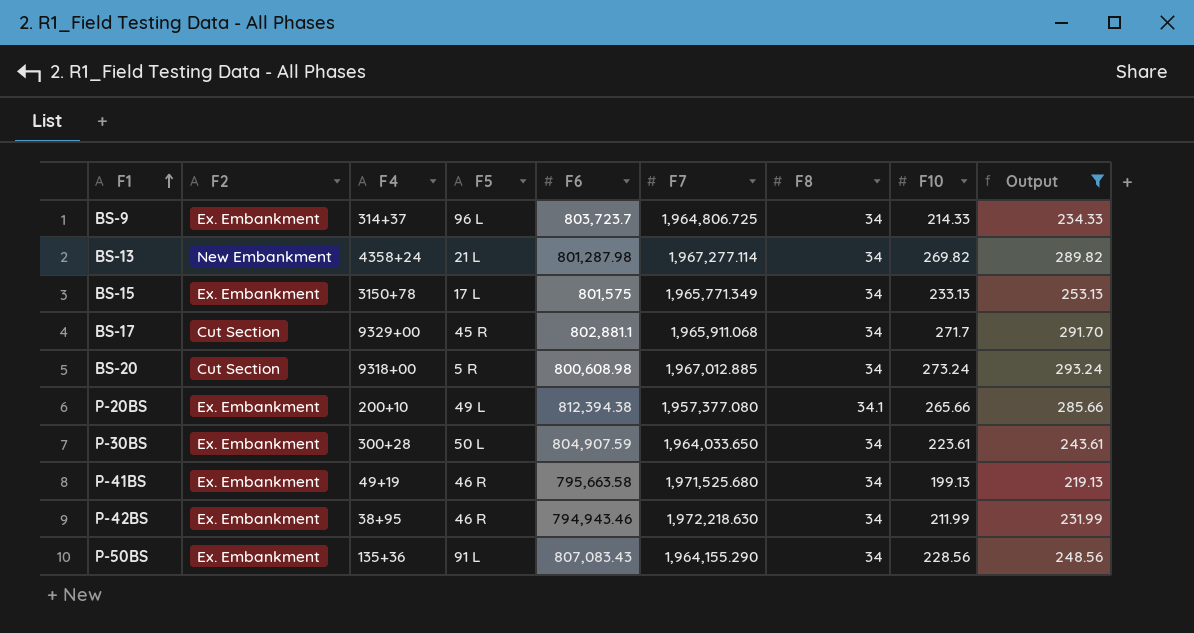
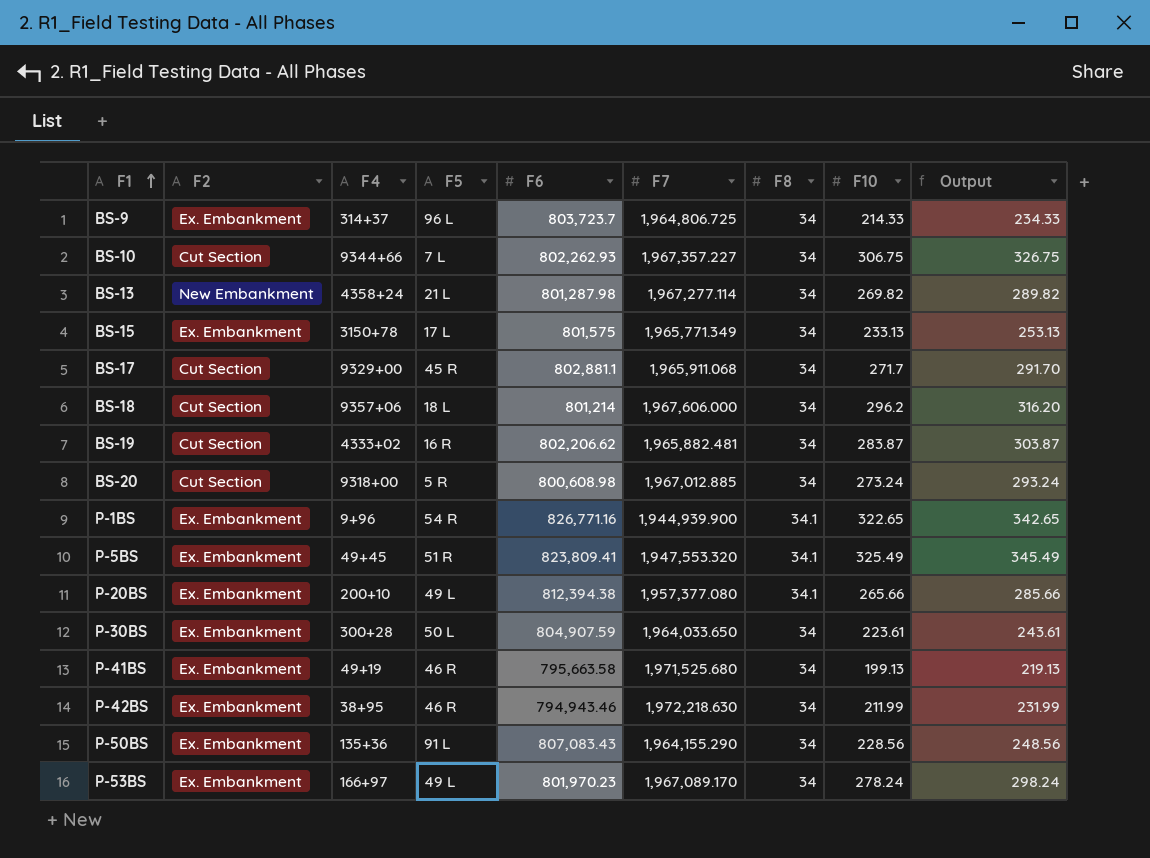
filter: Output <= 293.24 -> none

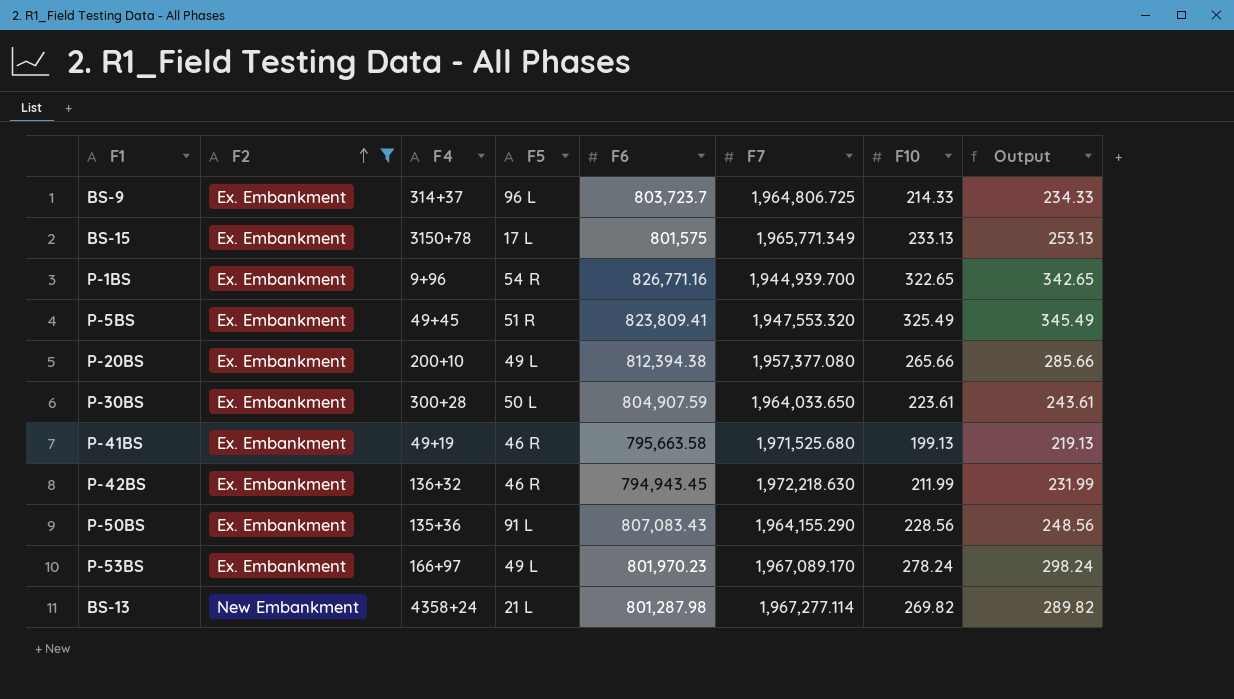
filter: none -> F2 != Cut Section
row order: F1 ascending -> F2 ascending
column F8 | position: 7 -> none
P-1BS | F7: 1,944,939.900 -> 1,944,939.700
P-42BS | F4: 38+95 -> 136+32
P-42BS | F6: 794,943.46 -> 794,943.45

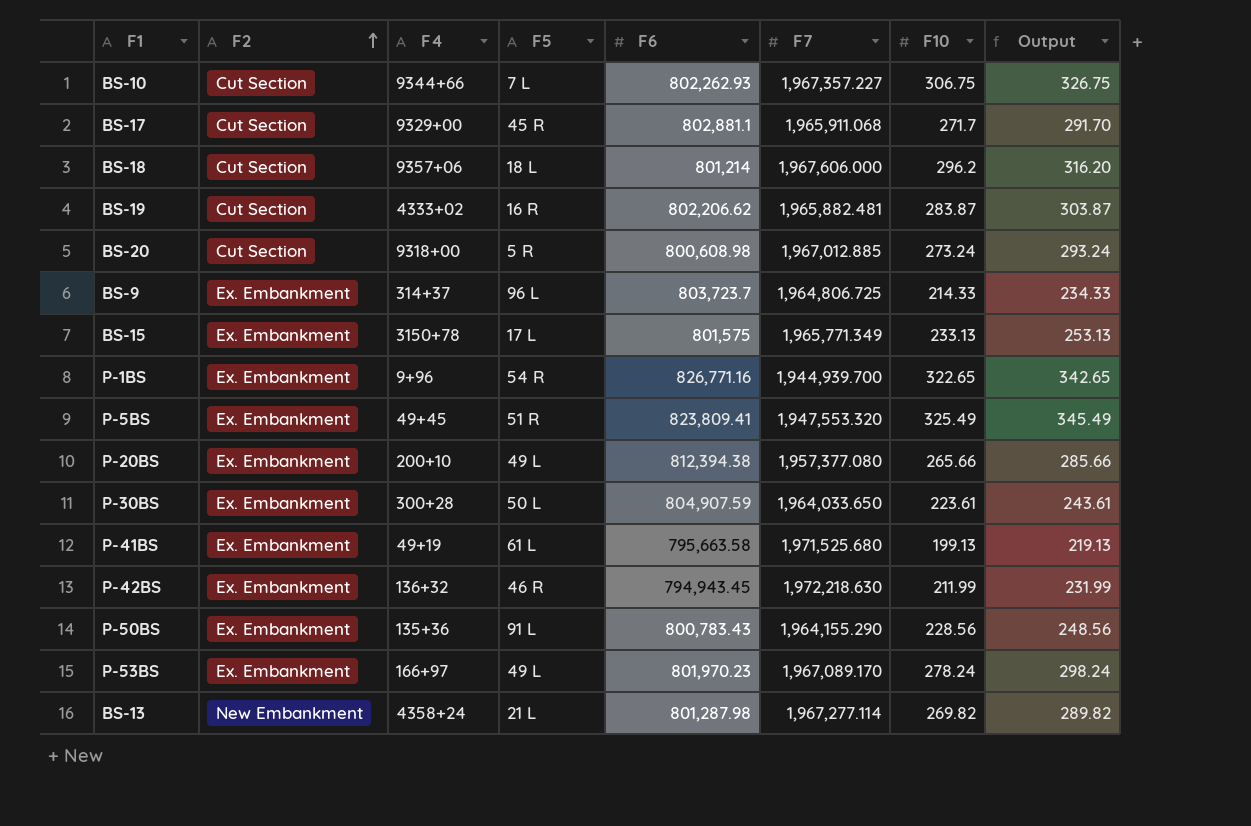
filter: F2 != Cut Section -> none
P-41BS | F5: 46 R -> 61 L
P-50BS | F6: 807,083.43 -> 800,783.43

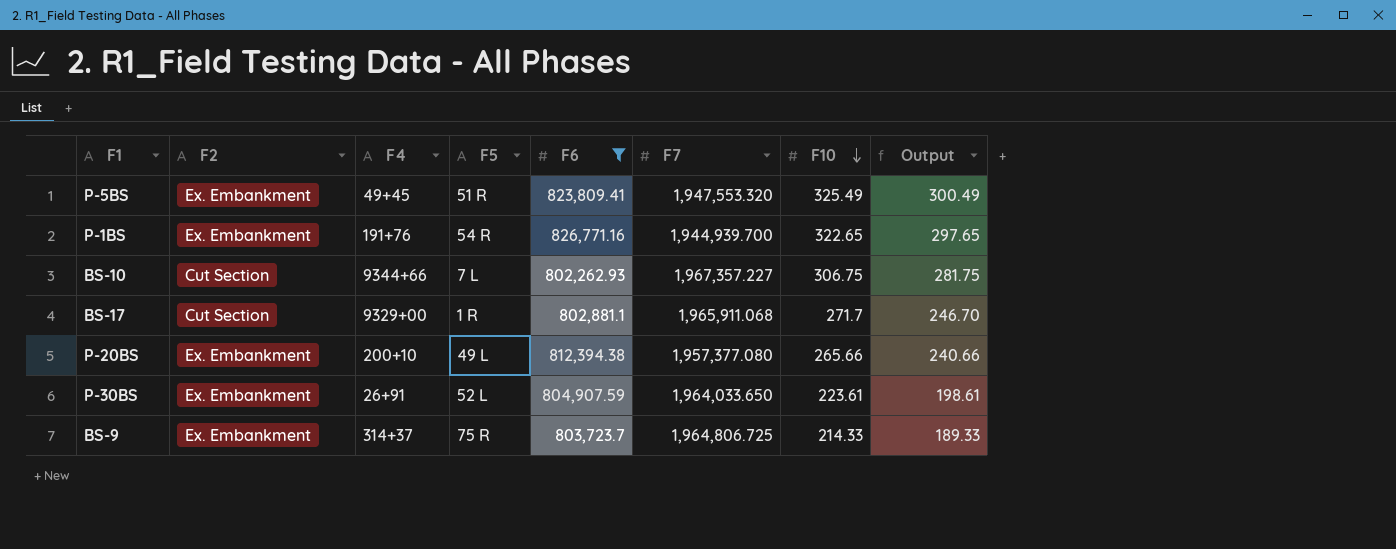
filter: none -> F6 >= 802,262.93
row order: F2 ascending -> F10 descending
column Output | formula: [F10] + 20 -> [F10] - 25
P-1BS | F4: 9+96 -> 191+76
BS-17 | F5: 45 R -> 1 R
P-30BS | F4: 300+28 -> 26+91
P-30BS | F5: 50 L -> 52 L
BS-9 | F5: 96 L -> 75 R

